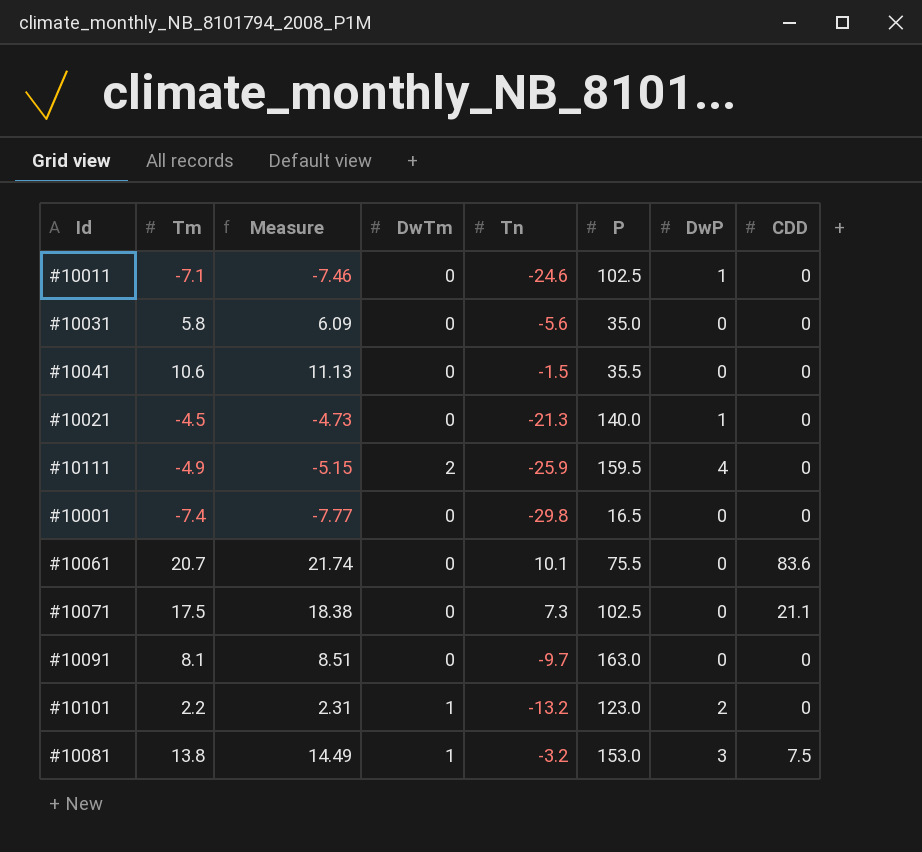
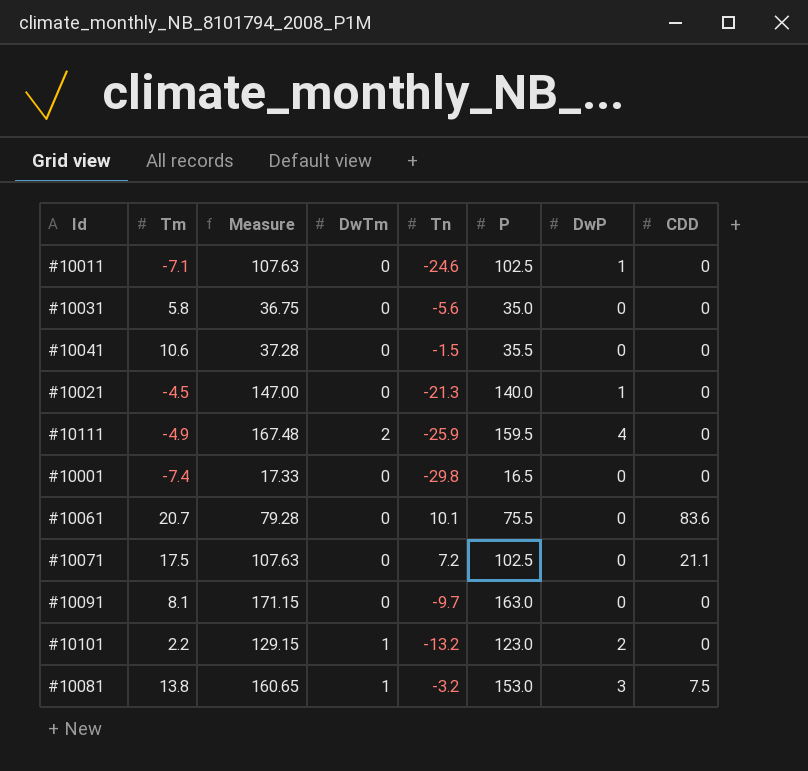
column Measure | formula: [Tm] * 1.05 -> [P] * 1.05
#10071 | Tn: 7.3 -> 7.2

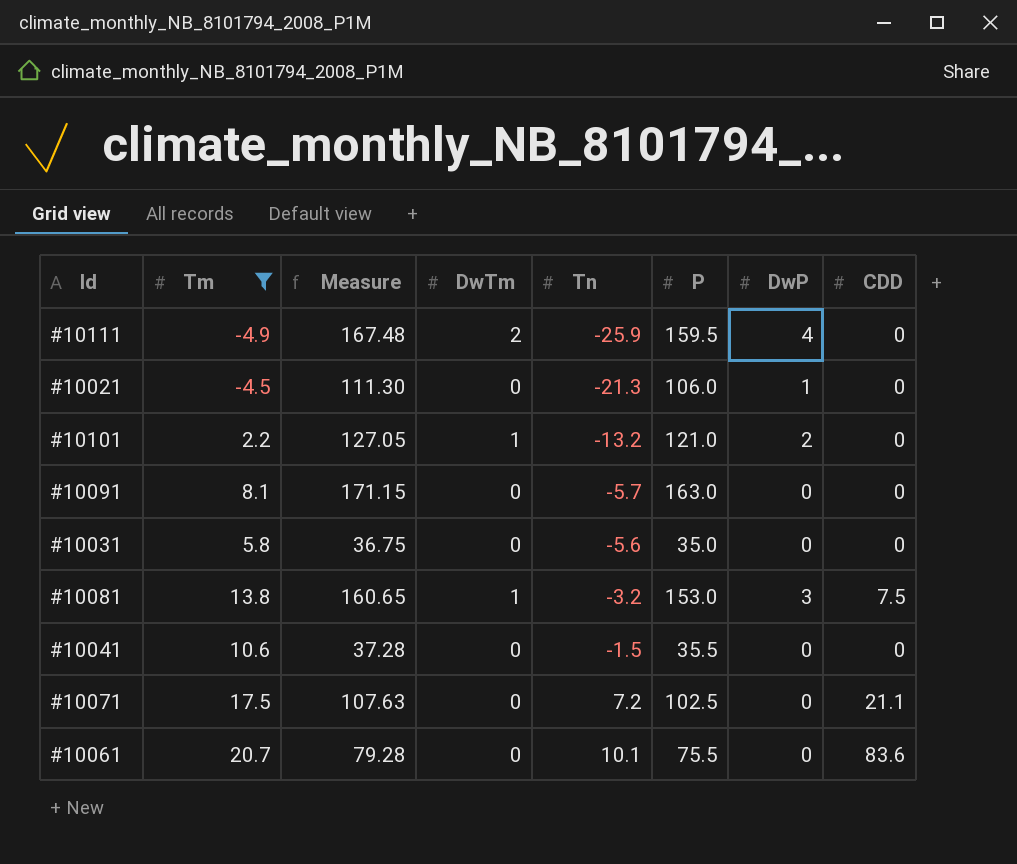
filter: none -> Tm >= -4.9
row order: none -> Tn ascending
#10021 | Measure: 147.00 -> 111.30
#10021 | P: 140.0 -> 106.0
#10101 | Measure: 129.15 -> 127.05
#10101 | P: 123.0 -> 121.0
#10091 | Tn: -9.7 -> -5.7

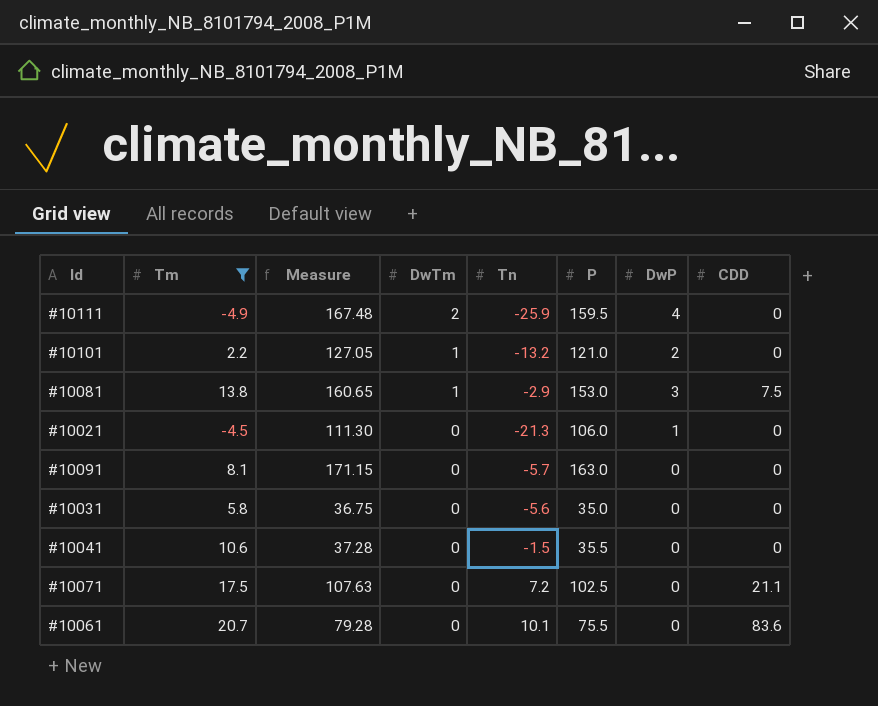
row order: Tn ascending -> DwTm descending
#10081 | Tn: -3.2 -> -2.9

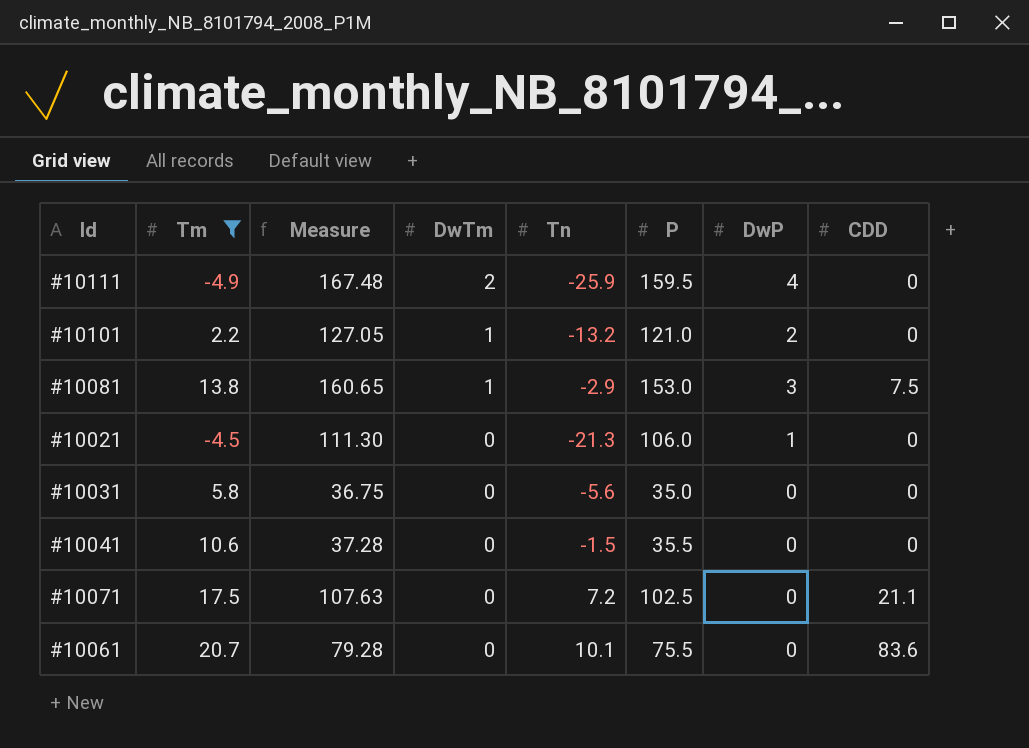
row #10091: 8.1 | 171.15 | 0 | -5.7 | 163.0 | 0 | 0 -> none

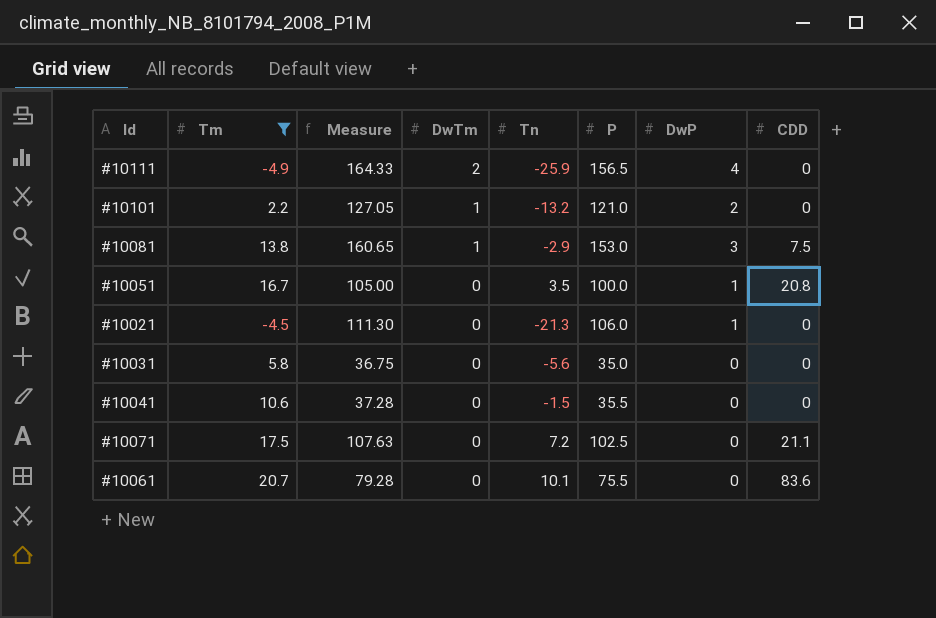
#10111 | Measure: 167.48 -> 164.33
#10111 | P: 159.5 -> 156.5
row #10051: none -> 16.7 | 105.00 | 0 | 3.5 | 100.0 | 1 | 20.8

